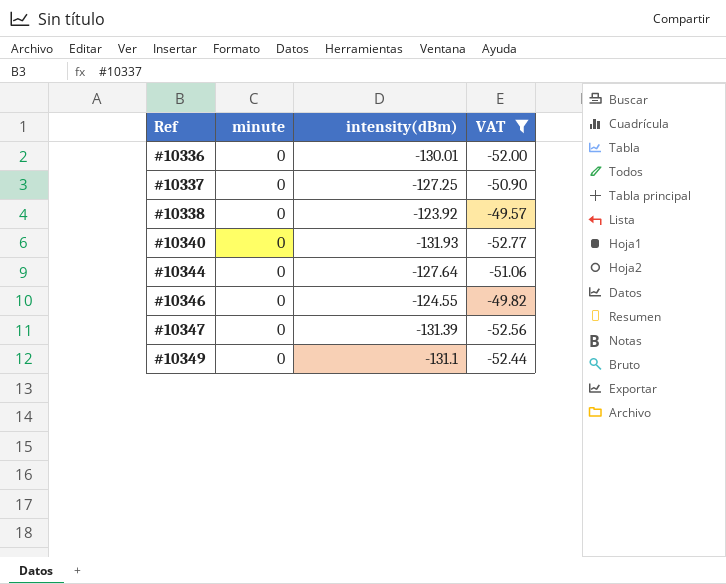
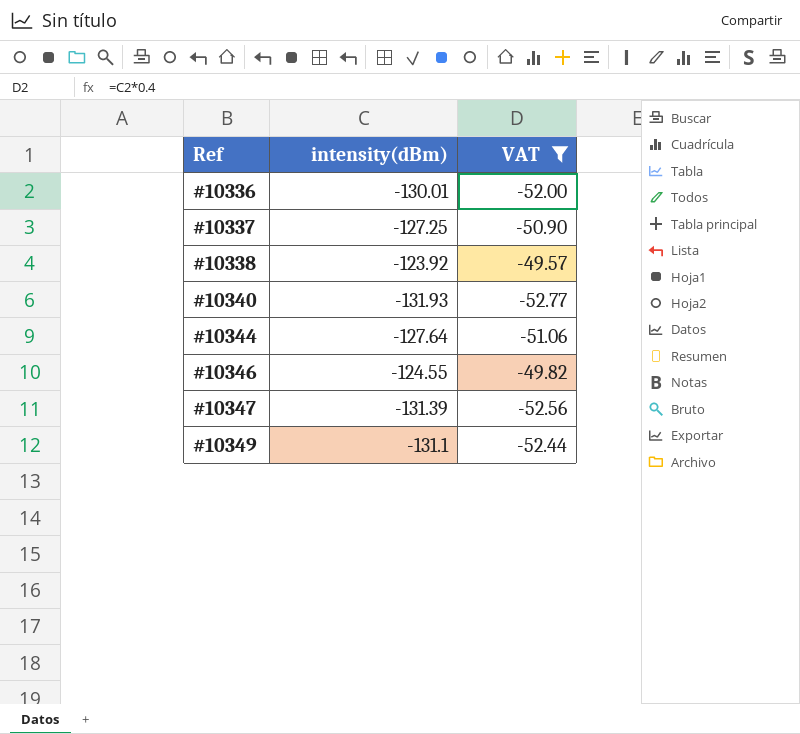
column minute | position: 2 -> none

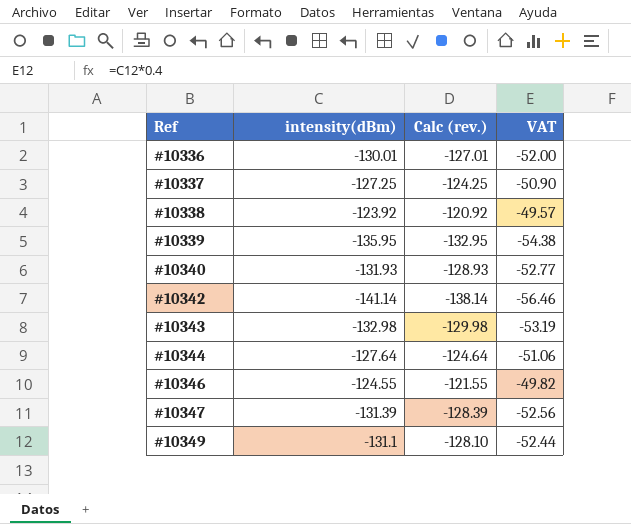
filter: VAT >= -52.77 -> none
column Calc (rev.) | formula: none -> [intensity(dBm)] + 3

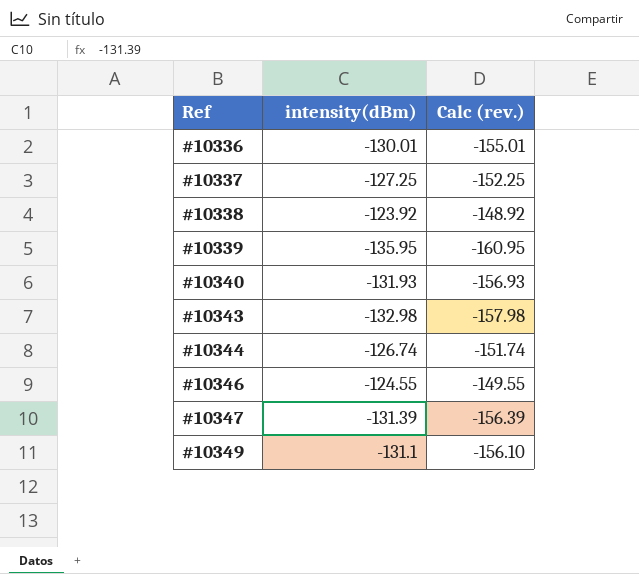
column VAT | formula: [intensity(dBm)] * 0.4 -> none
column Calc (rev.) | formula: [intensity(dBm)] + 3 -> [intensity(dBm)] - 25
row #10342: -141.14 | -138.14 | -56.46 -> none
#10344 | intensity(dBm): -127.64 -> -126.74

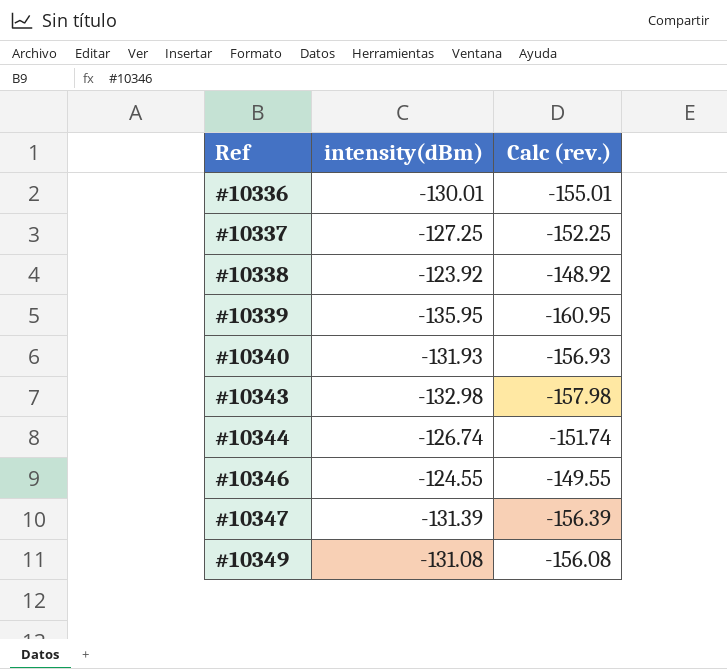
#10349 | intensity(dBm): -131.1 -> -131.08
#10349 | Calc (rev.): -156.10 -> -156.08

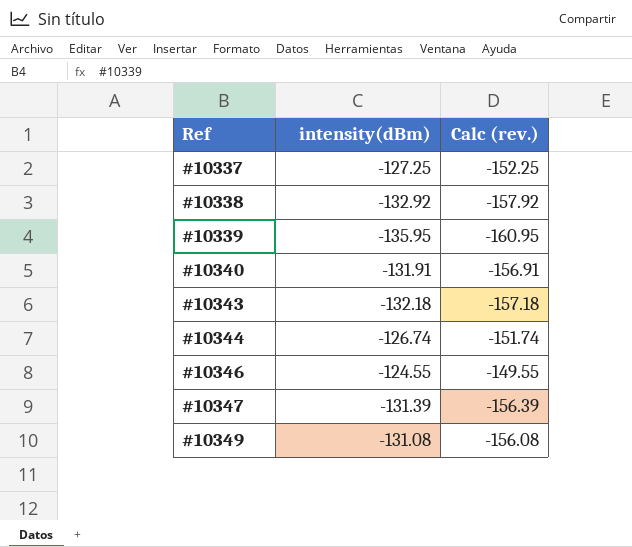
row #10336: -130.01 | -155.01 -> none
#10338 | intensity(dBm): -123.92 -> -132.92
#10338 | Calc (rev.): -148.92 -> -157.92
#10340 | intensity(dBm): -131.93 -> -131.91
#10340 | Calc (rev.): -156.93 -> -156.91
#10343 | intensity(dBm): -132.98 -> -132.18
#10343 | Calc (rev.): -157.98 -> -157.18

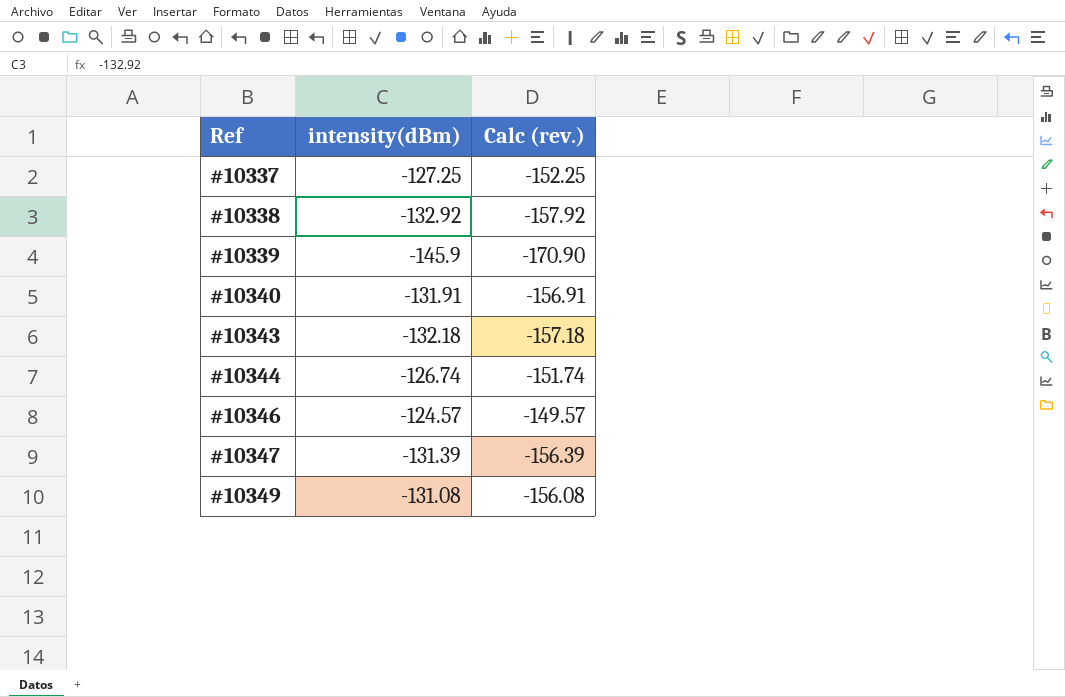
#10339 | intensity(dBm): -135.95 -> -145.9
#10339 | Calc (rev.): -160.95 -> -170.90
#10346 | intensity(dBm): -124.55 -> -124.57
#10346 | Calc (rev.): -149.55 -> -149.57

